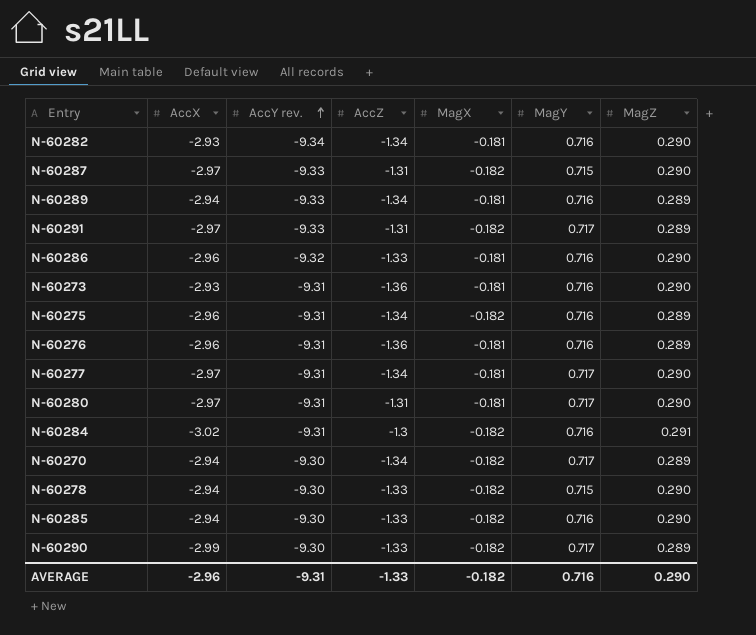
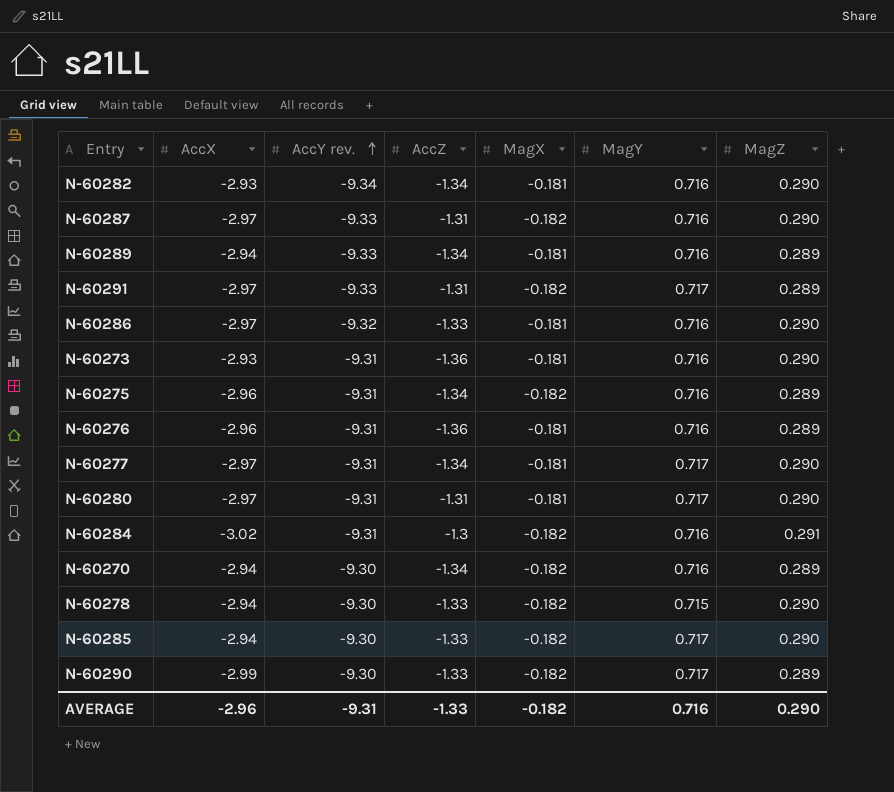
N-60287 | MagY: 0.715 -> 0.716
N-60286 | AccX: -2.96 -> -2.97
N-60270 | MagY: 0.717 -> 0.716
N-60285 | MagY: 0.716 -> 0.717

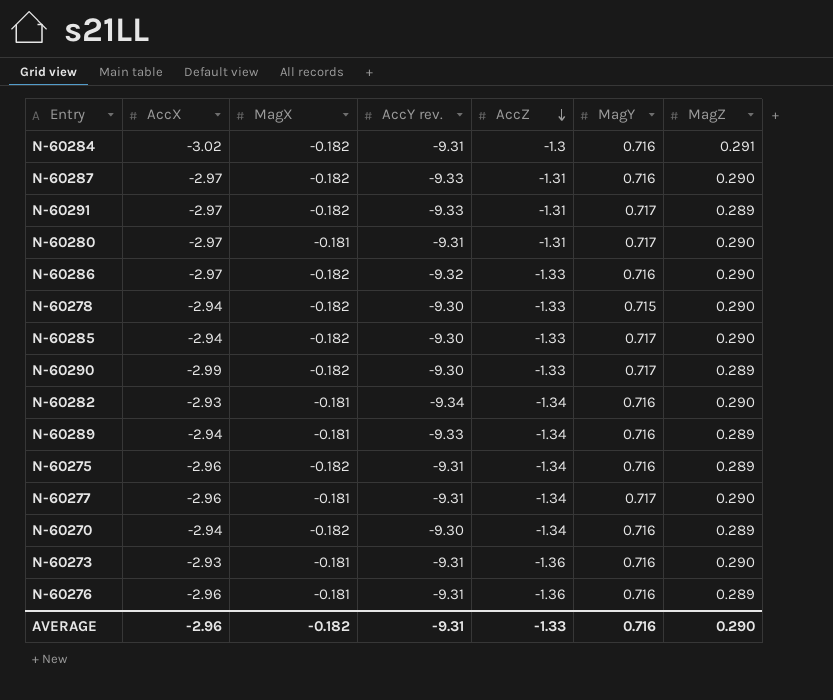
row order: AccY rev. ascending -> AccZ descending
column MagX | position: 5 -> 3
N-60286 | MagX: -0.181 -> -0.182
N-60277 | AccX: -2.97 -> -2.96

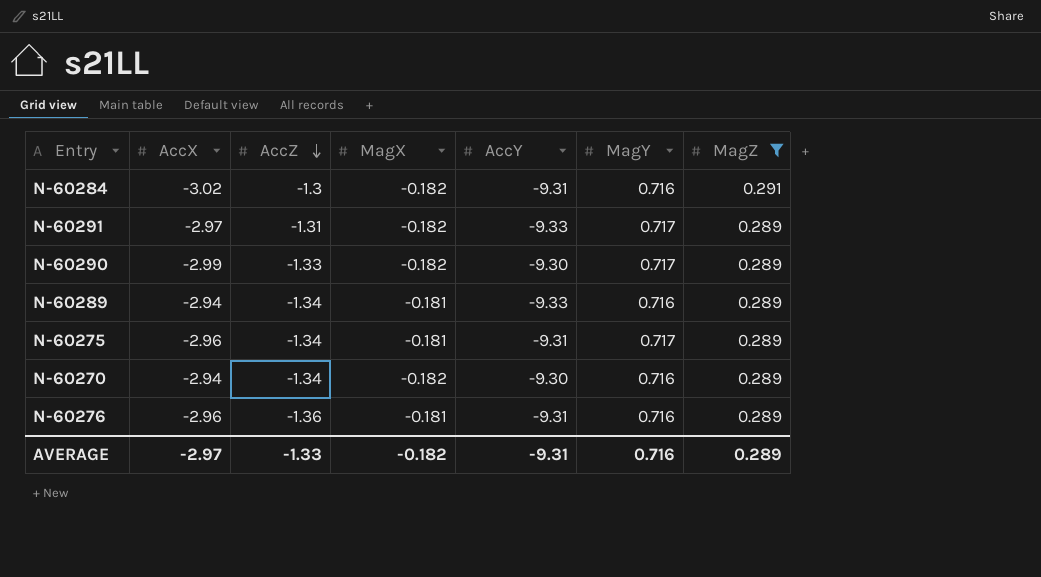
filter: none -> MagZ != 0.290
column AccZ | position: 5 -> 3
column name: AccY rev. -> AccY
N-60275 | MagX: -0.182 -> -0.181
N-60275 | MagY: 0.716 -> 0.717
AVERAGE | AccX: -2.96 -> -2.97
AVERAGE | MagZ: 0.290 -> 0.289

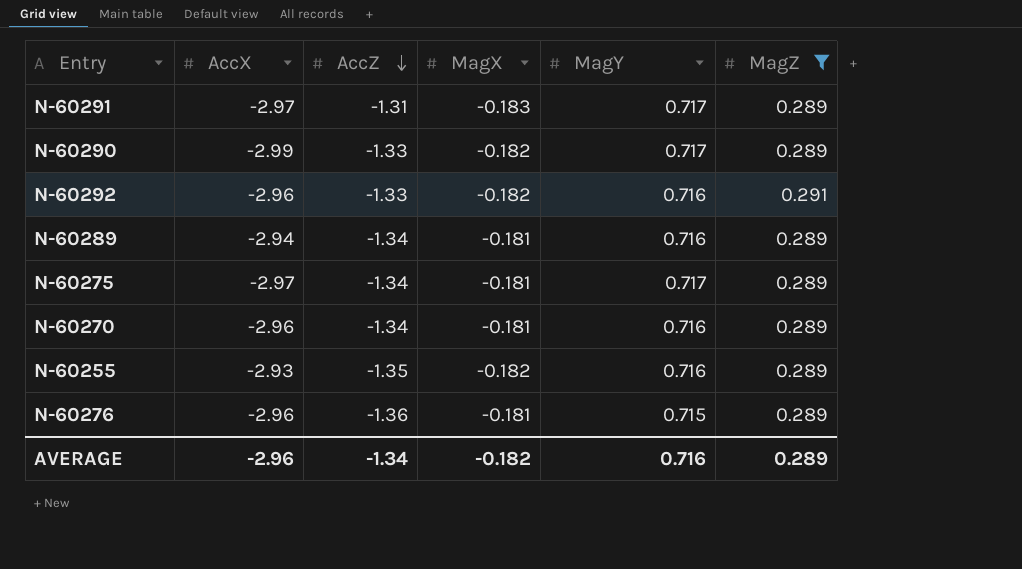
column AccY | position: 5 -> none
row N-60284: -3.02 | -1.3 | -0.182 | -9.31 | 0.716 | 0.291 -> none
N-60291 | MagX: -0.182 -> -0.183
row N-60292: none -> -2.96 | -1.33 | -0.182 | 0.716 | 0.291
N-60275 | AccX: -2.96 -> -2.97
N-60270 | AccX: -2.94 -> -2.96
N-60270 | MagX: -0.182 -> -0.181
row N-60255: none -> -2.93 | -1.35 | -0.182 | 0.716 | 0.289
N-60276 | MagY: 0.716 -> 0.715
AVERAGE | AccX: -2.97 -> -2.96
AVERAGE | AccZ: -1.33 -> -1.34

